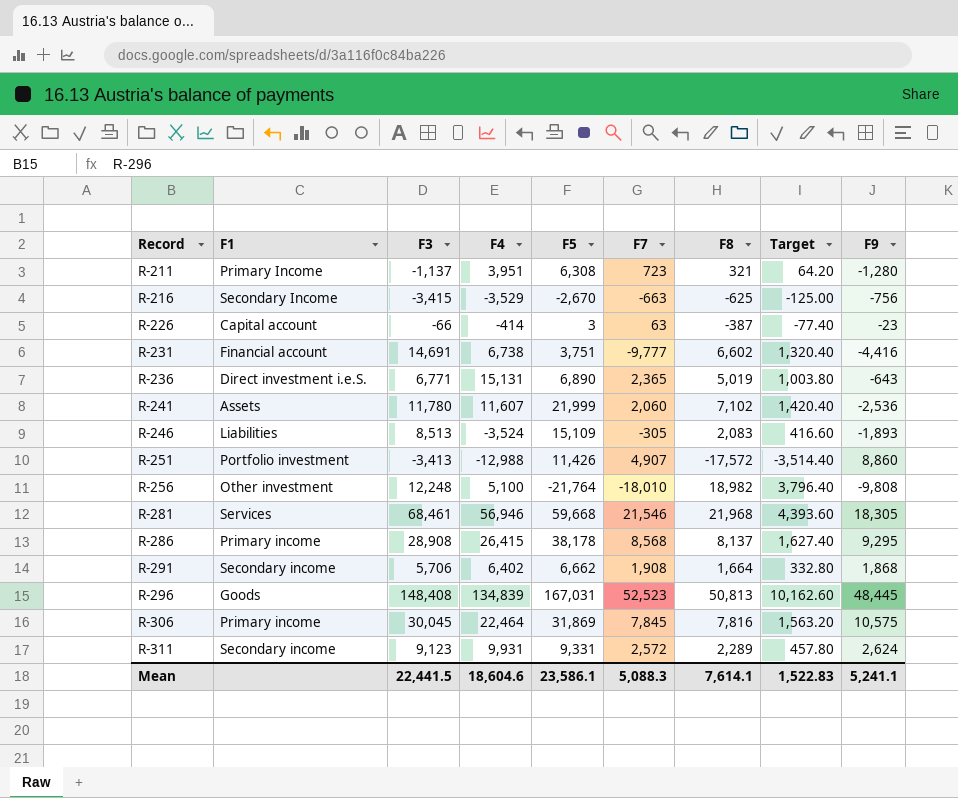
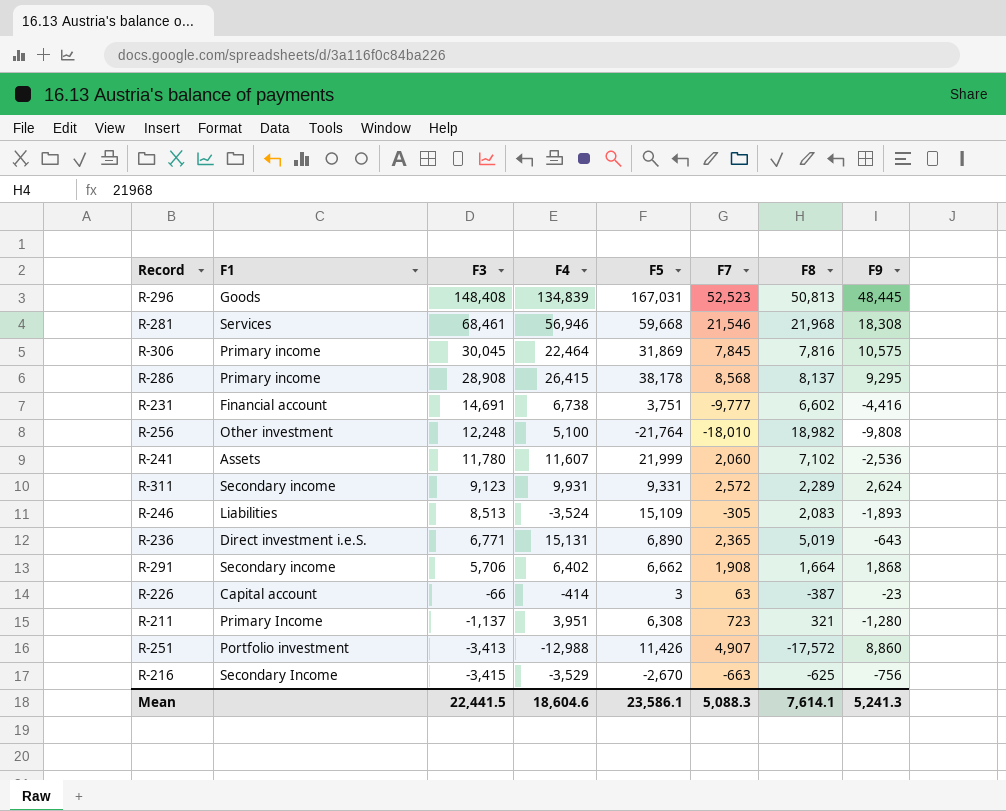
row order: Record ascending -> F3 descending
column Target | formula: [F8] * 0.2 -> none
R-281 | F9: 18,305 -> 18,308
Mean | F9: 5,241.1 -> 5,241.3

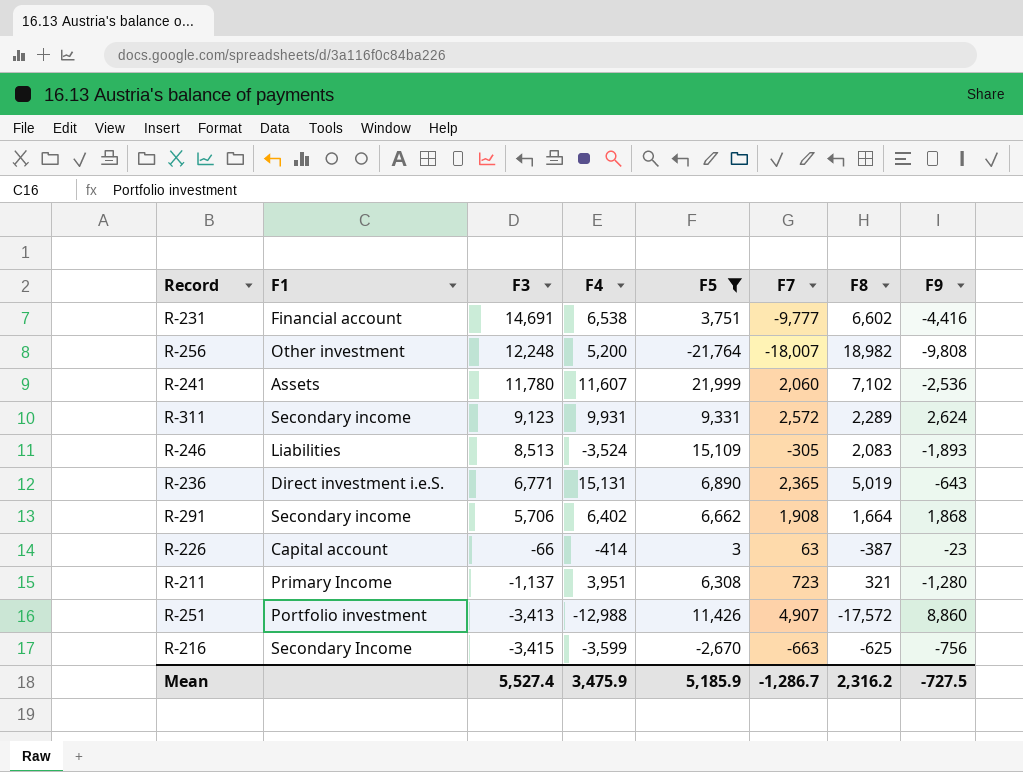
filter: none -> F5 <= 21,999
R-231 | F4: 6,738 -> 6,538
R-256 | F4: 5,100 -> 5,200
R-256 | F7: -18,010 -> -18,007
R-216 | F4: -3,529 -> -3,599
Mean | F3: 22,441.5 -> 5,527.4
Mean | F4: 18,604.6 -> 3,475.9
Mean | F5: 23,586.1 -> 5,185.9
Mean | F7: 5,088.3 -> -1,286.7
Mean | F8: 7,614.1 -> 2,316.2
Mean | F9: 5,241.3 -> -727.5

